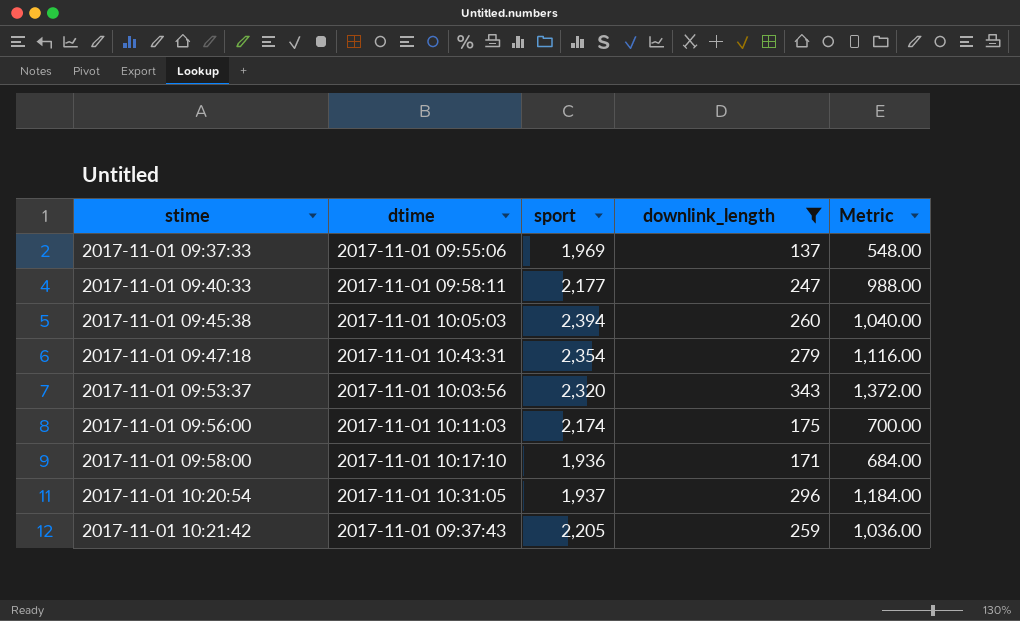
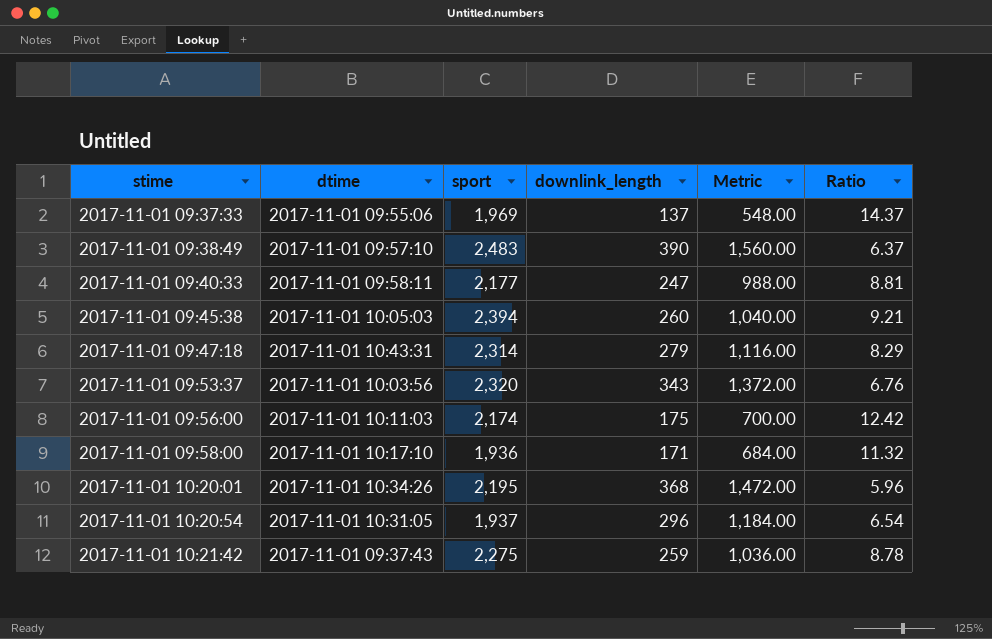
filter: downlink_length <= 343 -> none
column Ratio | formula: none -> [sport] / [downlink_length]
2017-11-01 09:47:18 | sport: 2,354 -> 2,314
2017-11-01 10:21:42 | sport: 2,205 -> 2,275

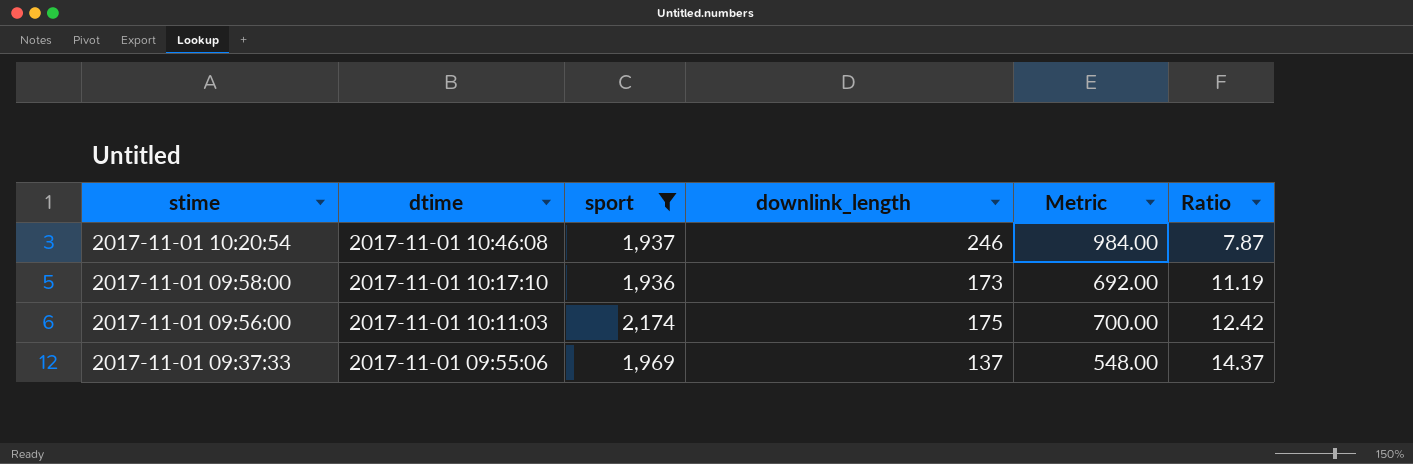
filter: none -> sport <= 2,174
row order: stime ascending -> stime descending
2017-11-01 10:20:54 | dtime: 2017-11-01 10:31:05 -> 2017-11-01 10:46:08
2017-11-01 10:20:54 | downlink_length: 296 -> 246
2017-11-01 10:20:54 | Metric: 1,184.00 -> 984.00
2017-11-01 10:20:54 | Ratio: 6.54 -> 7.87
2017-11-01 09:58:00 | downlink_length: 171 -> 173
2017-11-01 09:58:00 | Metric: 684.00 -> 692.00
2017-11-01 09:58:00 | Ratio: 11.32 -> 11.19

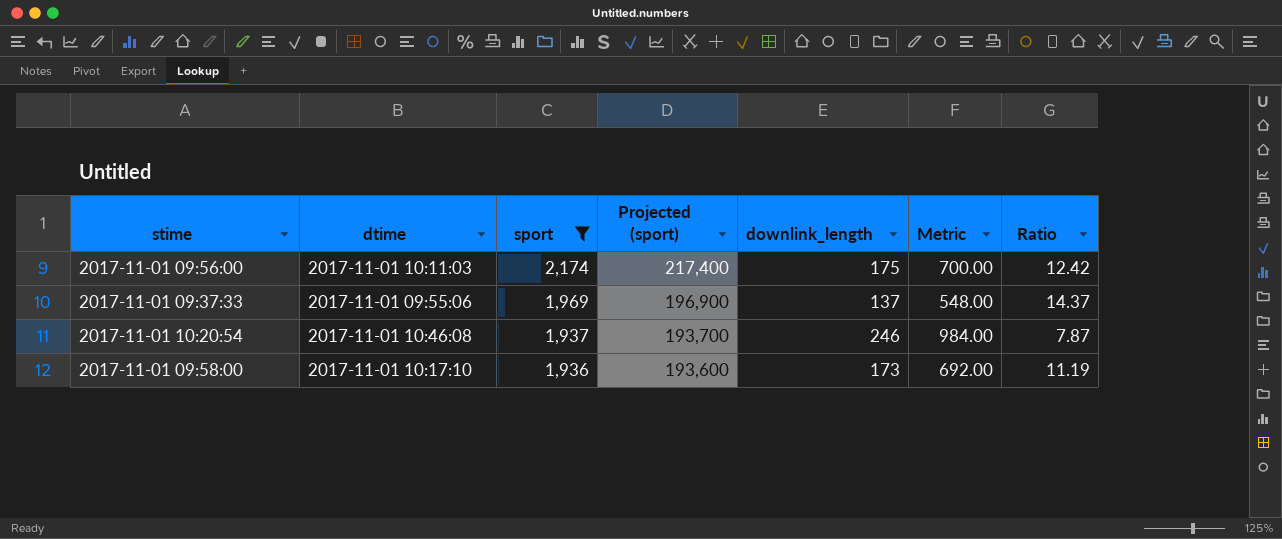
row order: stime descending -> sport descending
column Projected (sport) | formula: none -> [sport] * 100

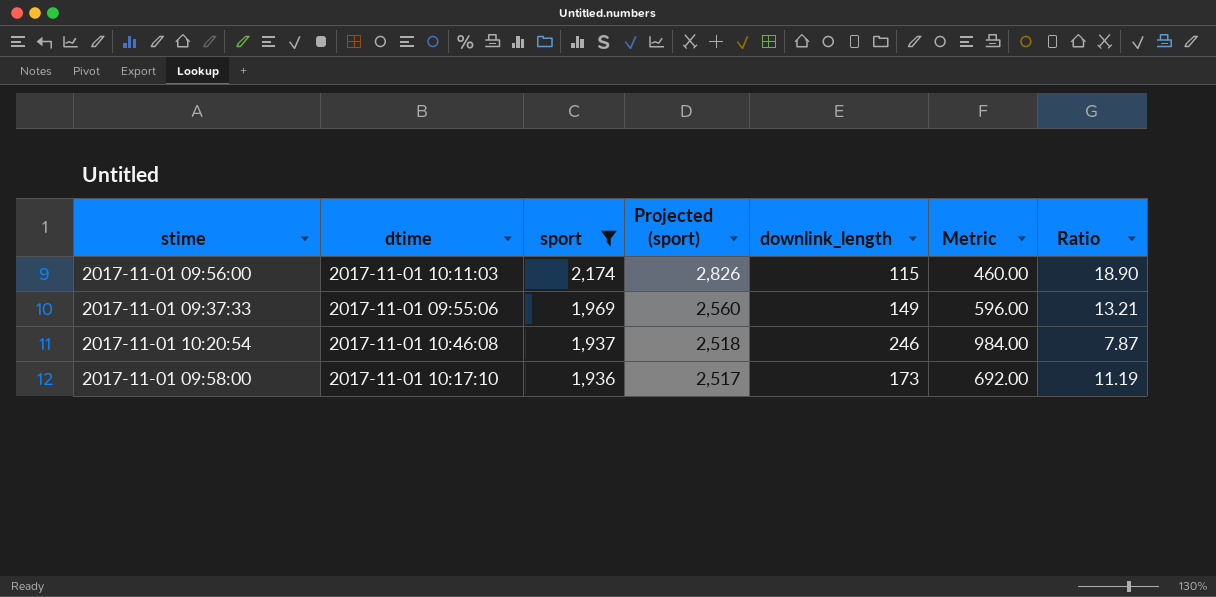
column Projected (sport) | formula: [sport] * 100 -> [sport] * 1.3
2017-11-01 09:56:00 | downlink_length: 175 -> 115
2017-11-01 09:56:00 | Metric: 700.00 -> 460.00
2017-11-01 09:56:00 | Ratio: 12.42 -> 18.90
2017-11-01 09:37:33 | downlink_length: 137 -> 149
2017-11-01 09:37:33 | Metric: 548.00 -> 596.00
2017-11-01 09:37:33 | Ratio: 14.37 -> 13.21

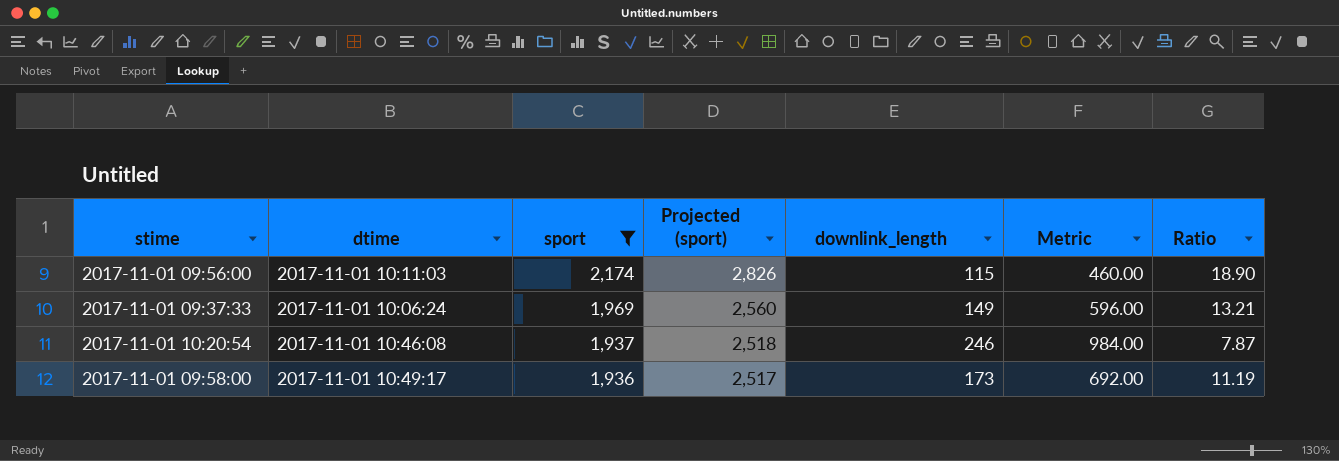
2017-11-01 09:37:33 | dtime: 2017-11-01 09:55:06 -> 2017-11-01 10:06:24
2017-11-01 09:58:00 | dtime: 2017-11-01 10:17:10 -> 2017-11-01 10:49:17

